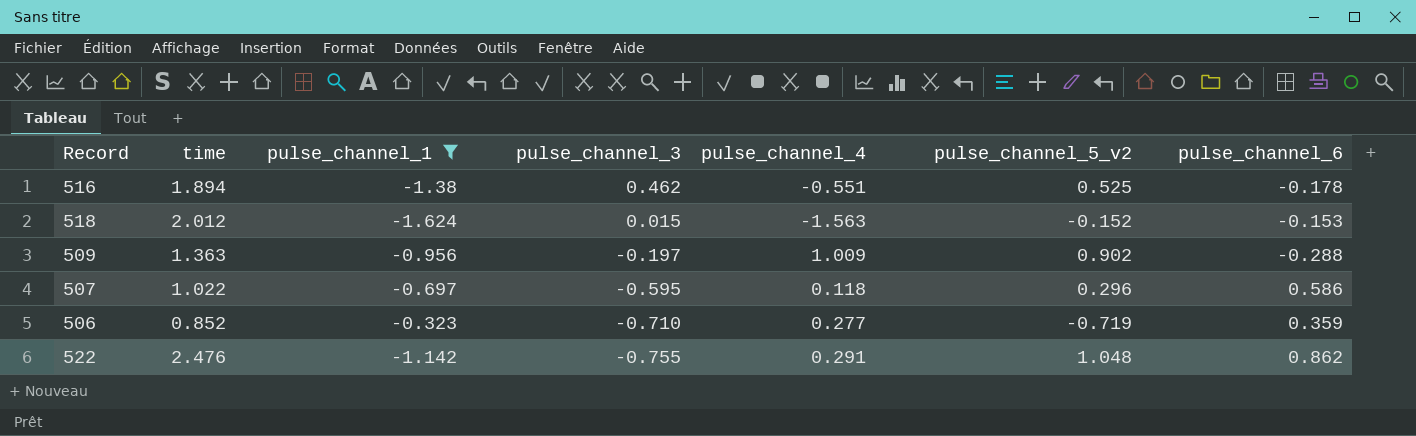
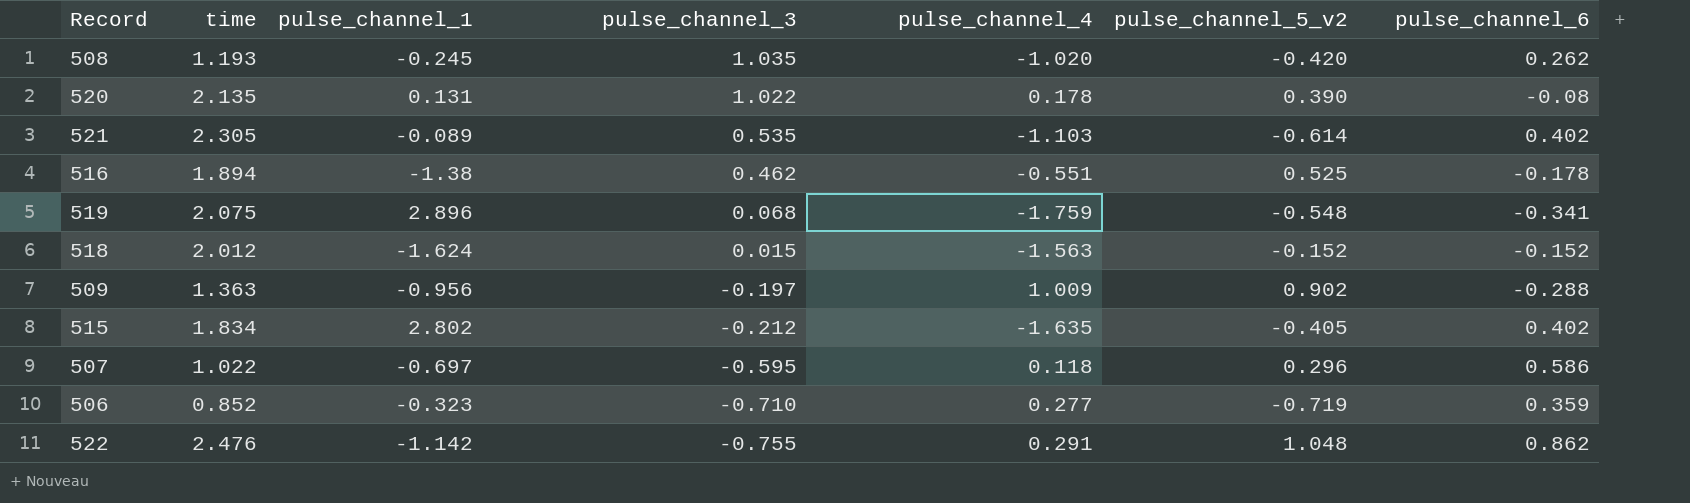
filter: pulse_channel_1 <= -0.323 -> none
518 | pulse_channel_6: -0.153 -> -0.152

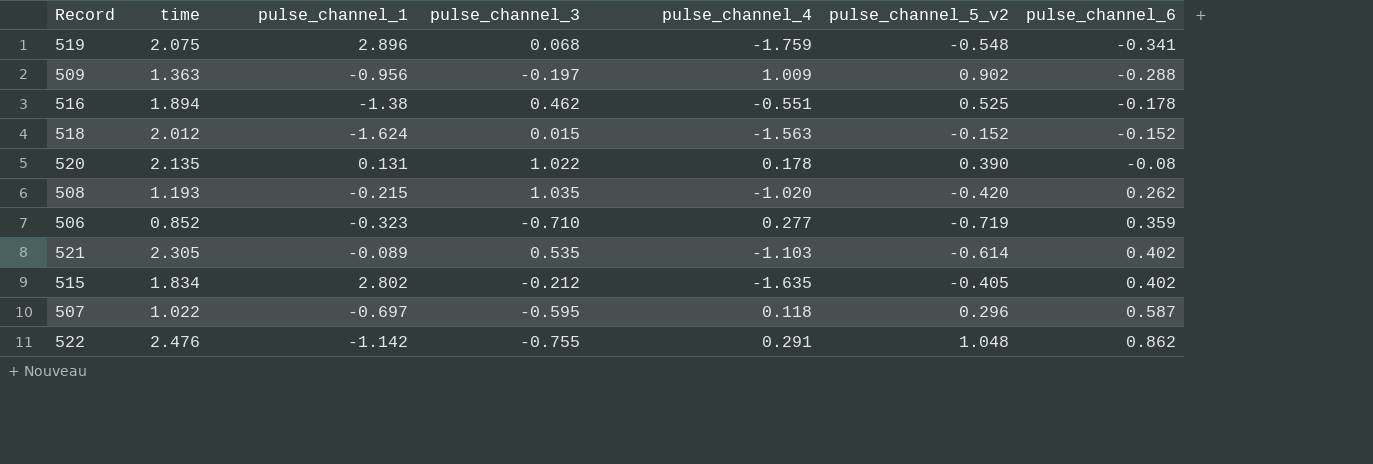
row order: pulse_channel_3 descending -> pulse_channel_6 ascending
508 | pulse_channel_1: -0.245 -> -0.215
507 | pulse_channel_6: 0.586 -> 0.587

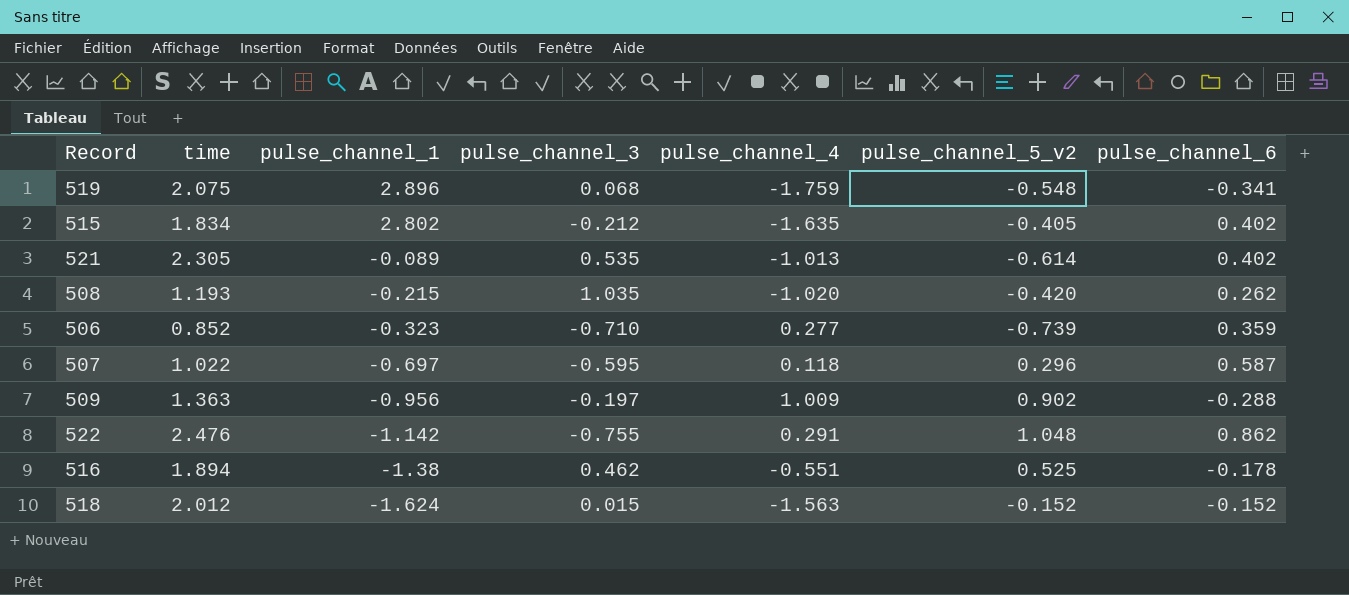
row order: pulse_channel_6 ascending -> pulse_channel_1 descending
row 520: 2.135 | 0.131 | 1.022 | 0.178 | 0.390 | -0.08 -> none
521 | pulse_channel_4: -1.103 -> -1.013
506 | pulse_channel_5_v2: -0.719 -> -0.739

